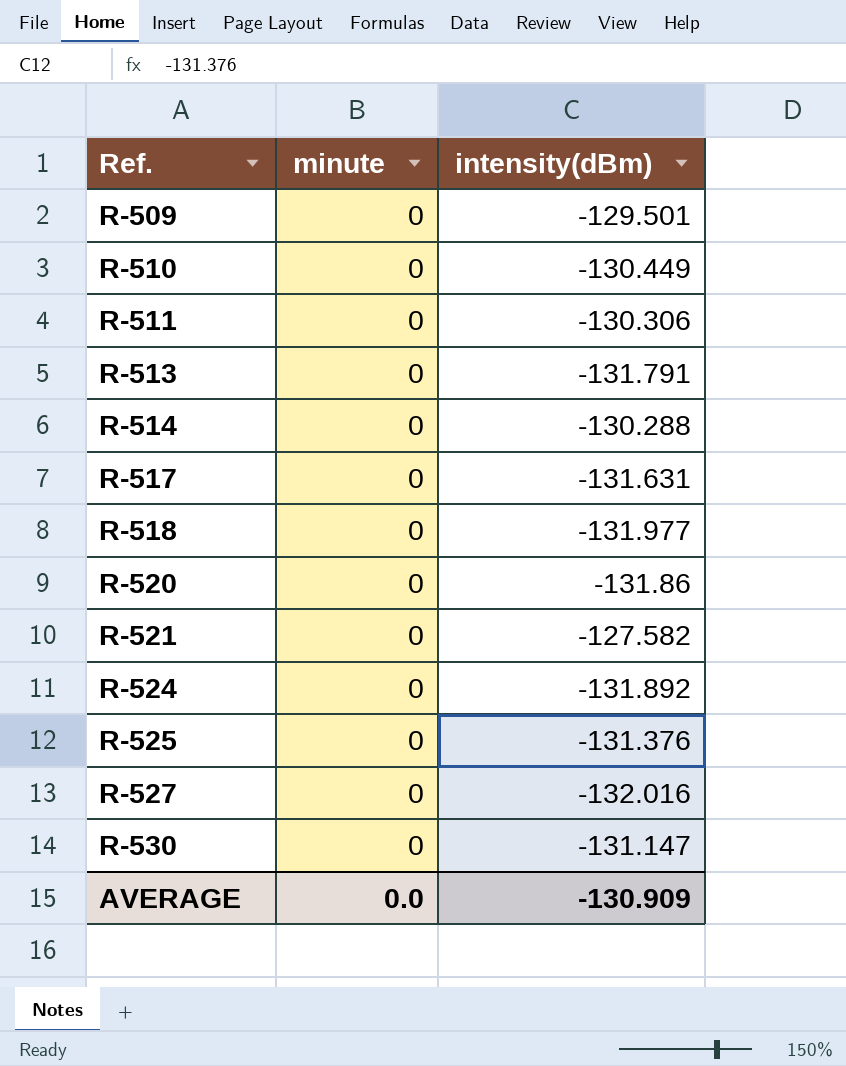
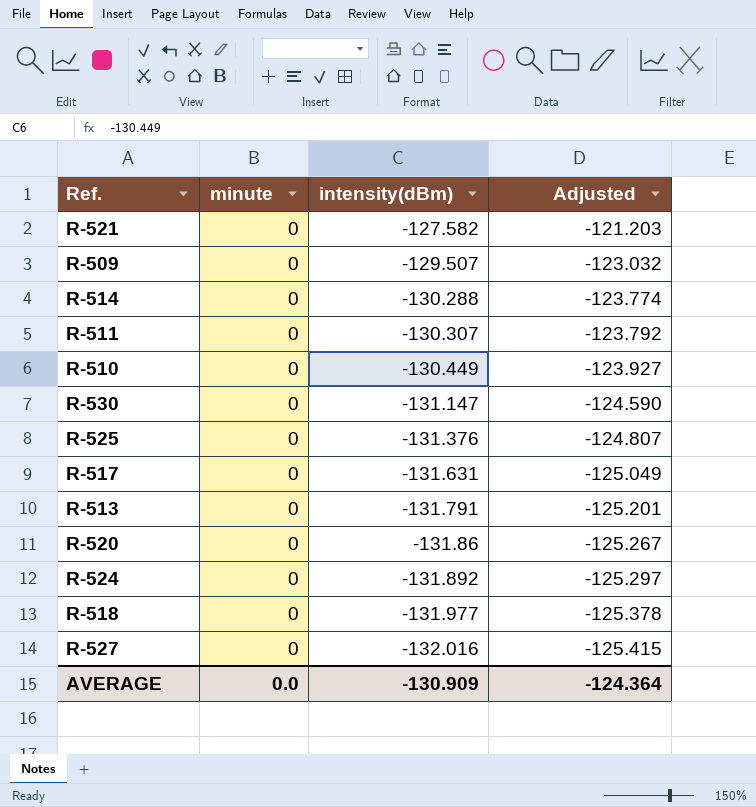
row order: Ref. ascending -> intensity(dBm) descending
column Adjusted | formula: none -> [intensity(dBm)] * 0.95
R-509 | intensity(dBm): -129.501 -> -129.507
R-511 | intensity(dBm): -130.306 -> -130.307

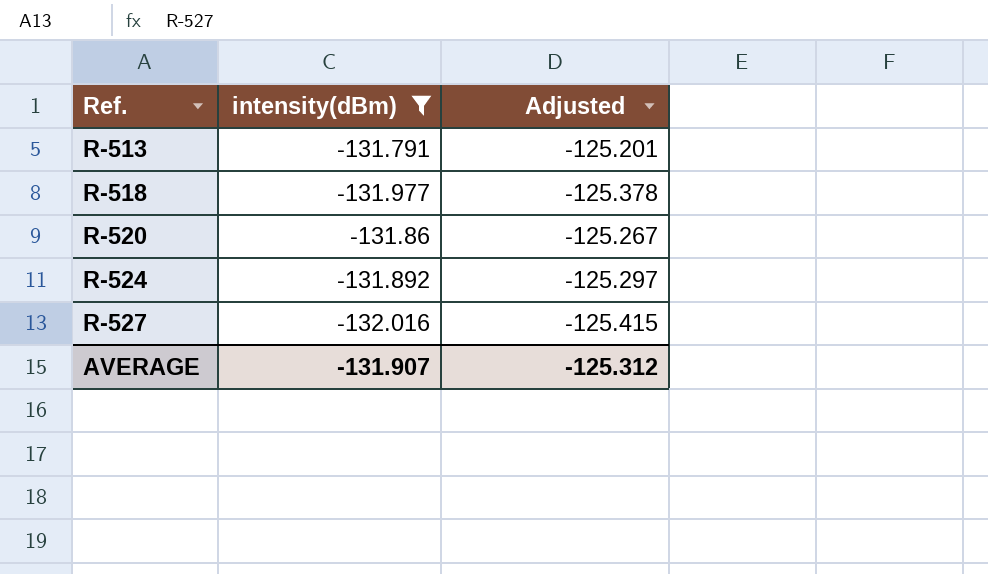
filter: none -> intensity(dBm) <= -131.791
row order: intensity(dBm) descending -> Ref. ascending
column minute | position: 2 -> none
AVERAGE | intensity(dBm): -130.909 -> -131.907
AVERAGE | Adjusted: -124.364 -> -125.312

